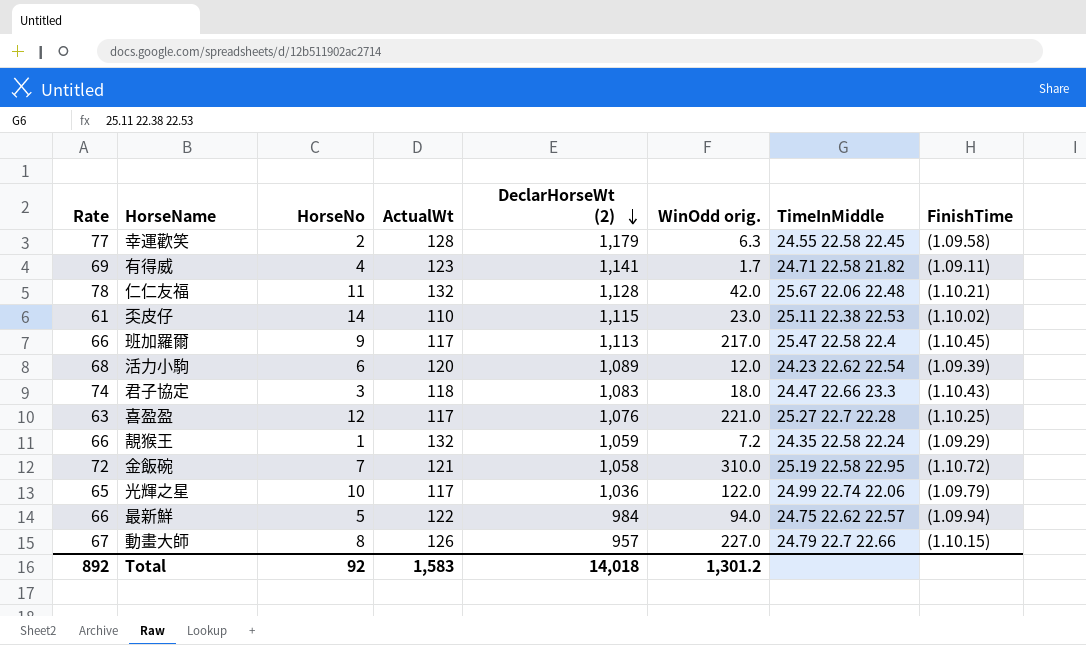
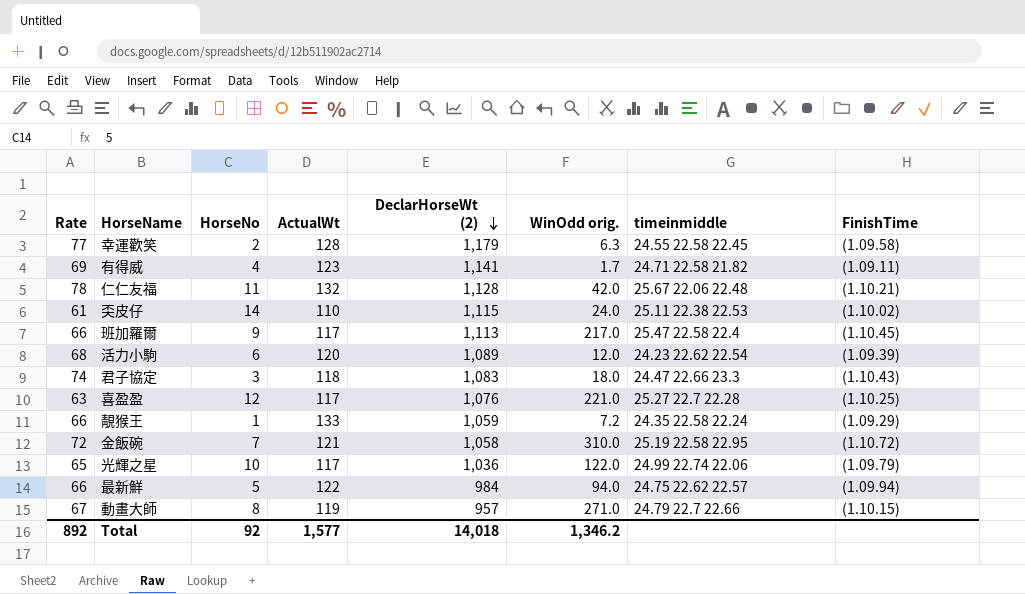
column name: TimeInMiddle -> timeinmiddle
奀皮仔 | WinOdd orig.: 23.0 -> 24.0
靚猴王 | ActualWt: 132 -> 133
動畫大師 | ActualWt: 126 -> 119
動畫大師 | WinOdd orig.: 227.0 -> 271.0
Total | ActualWt: 1,583 -> 1,577
Total | WinOdd orig.: 1,301.2 -> 1,346.2

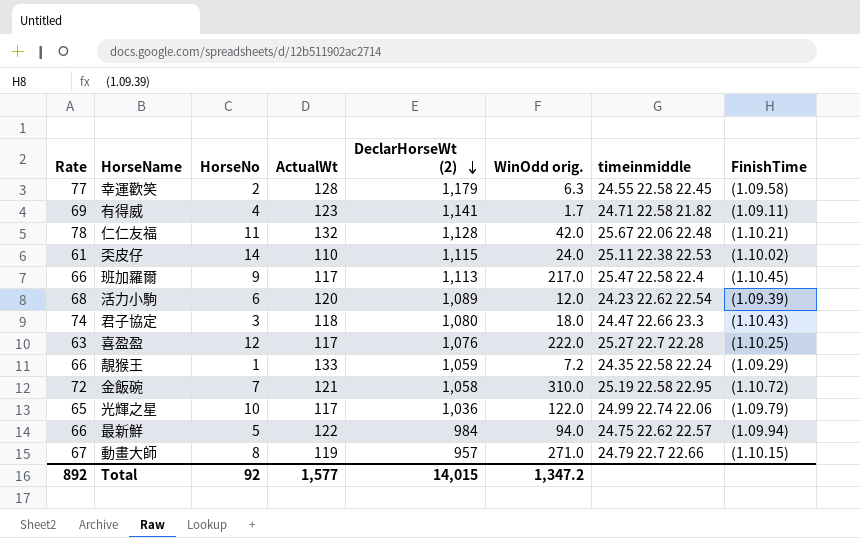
君子協定 | DeclarHorseWt (2): 1,083 -> 1,080
喜盈盈 | WinOdd orig.: 221.0 -> 222.0
Total | DeclarHorseWt (2): 14,018 -> 14,015
Total | WinOdd orig.: 1,346.2 -> 1,347.2

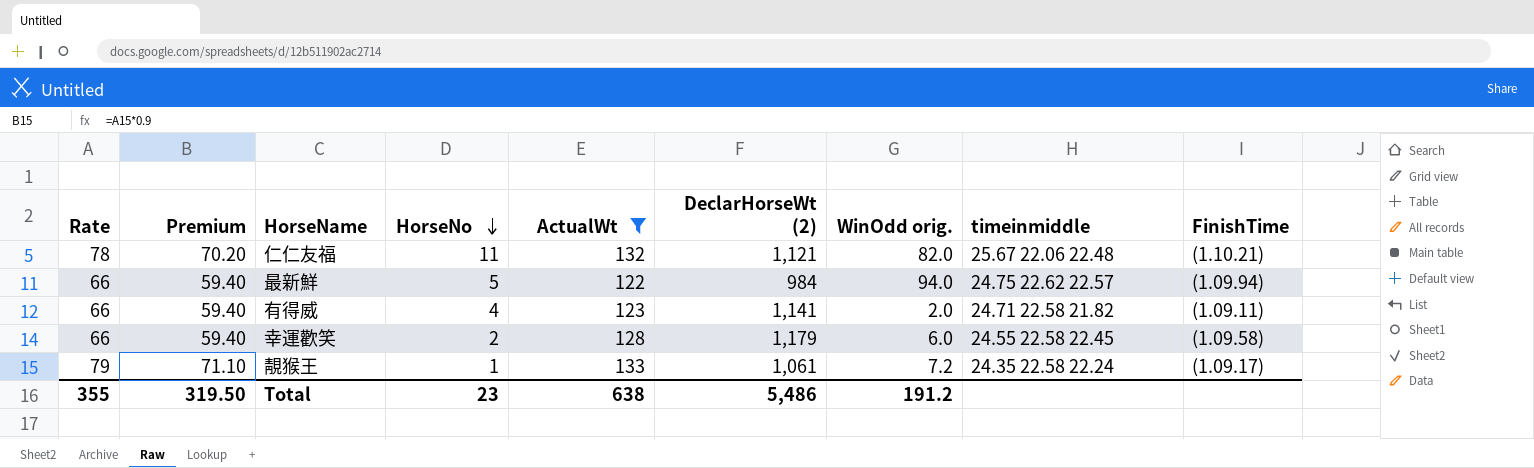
filter: none -> ActualWt >= 122
row order: DeclarHorseWt (2) descending -> HorseNo descending
column Premium | formula: none -> [Rate] * 0.9
仁仁友福 | DeclarHorseWt (2): 1,128 -> 1,121
仁仁友福 | WinOdd orig.: 42.0 -> 82.0
有得威 | Rate: 69 -> 66
有得威 | WinOdd orig.: 1.7 -> 2.0
幸運歡笑 | Rate: 77 -> 66
幸運歡笑 | WinOdd orig.: 6.3 -> 6.0
靚猴王 | Rate: 66 -> 79
靚猴王 | DeclarHorseWt (2): 1,059 -> 1,061
靚猴王 | FinishTime: (1.09.29) -> (1.09.17)
Total | Rate: 892 -> 355
Total | HorseNo: 92 -> 23
Total | ActualWt: 1,577 -> 638
Total | DeclarHorseWt (2): 14,015 -> 5,486
Total | WinOdd orig.: 1,347.2 -> 191.2

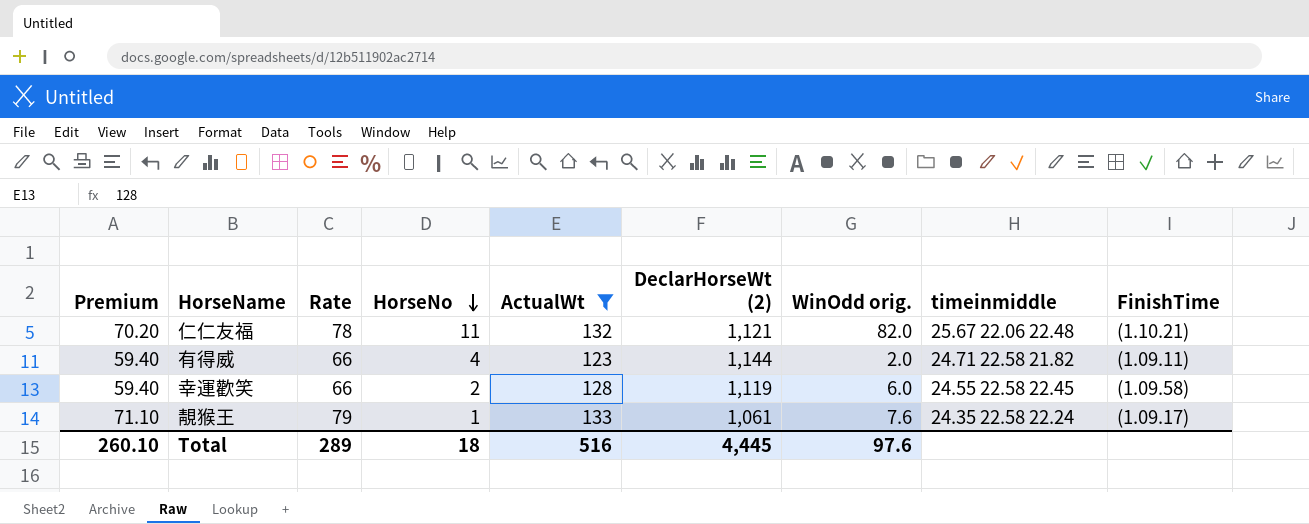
column Rate | position: 1 -> 3
row 最新鮮: 66 | 59.40 | 5 | 122 | 984 | 94.0 | 24.75 22.62 22.57 | (1.09.94) -> none
有得威 | DeclarHorseWt (2): 1,141 -> 1,144
幸運歡笑 | DeclarHorseWt (2): 1,179 -> 1,119
靚猴王 | WinOdd orig.: 7.2 -> 7.6
Total | Premium: 319.50 -> 260.10
Total | Rate: 355 -> 289
Total | HorseNo: 23 -> 18
Total | ActualWt: 638 -> 516
Total | DeclarHorseWt (2): 5,486 -> 4,445
Total | WinOdd orig.: 191.2 -> 97.6

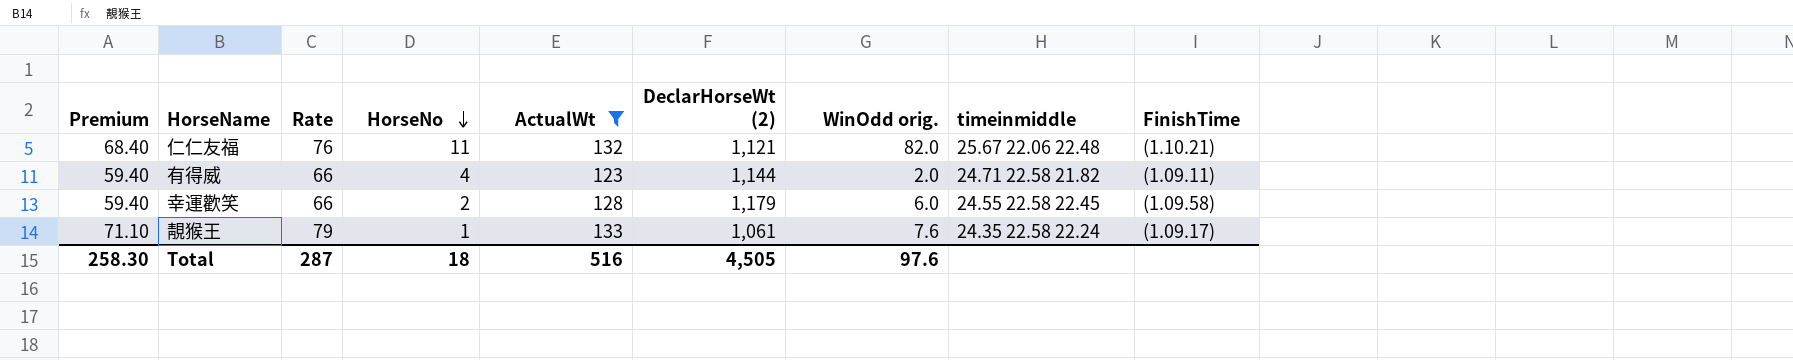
仁仁友福 | Premium: 70.20 -> 68.40
仁仁友福 | Rate: 78 -> 76
幸運歡笑 | DeclarHorseWt (2): 1,119 -> 1,179
Total | Premium: 260.10 -> 258.30
Total | Rate: 289 -> 287
Total | DeclarHorseWt (2): 4,445 -> 4,505

